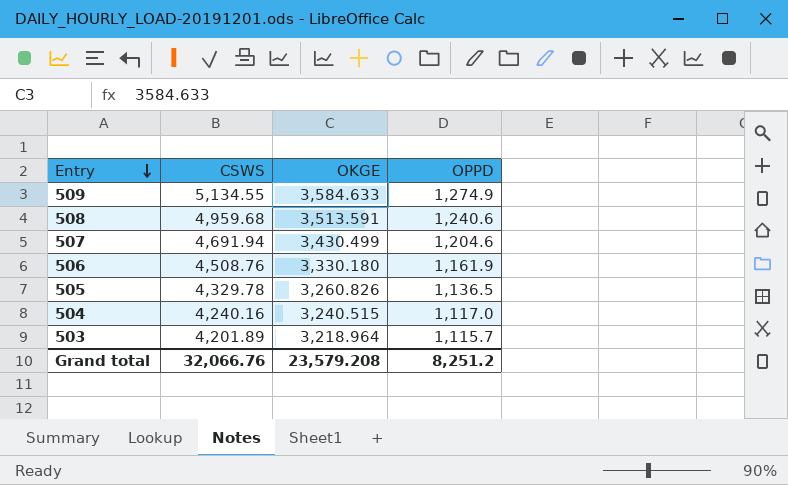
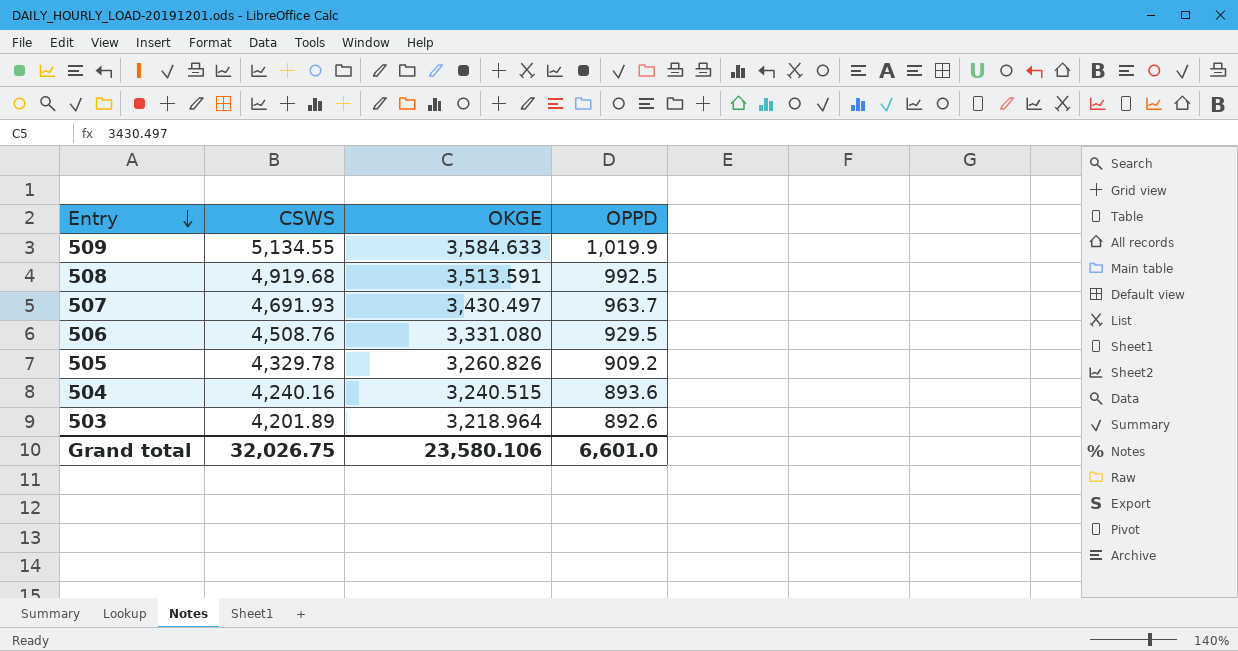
509 | OPPD: 1,274.9 -> 1,019.9
508 | CSWS: 4,959.68 -> 4,919.68
508 | OPPD: 1,240.6 -> 992.5
507 | CSWS: 4,691.94 -> 4,691.93
507 | OKGE: 3,430.499 -> 3,430.497
507 | OPPD: 1,204.6 -> 963.7
506 | OKGE: 3,330.180 -> 3,331.080
506 | OPPD: 1,161.9 -> 929.5
505 | OPPD: 1,136.5 -> 909.2
504 | OPPD: 1,117.0 -> 893.6
503 | OPPD: 1,115.7 -> 892.6
Grand total | CSWS: 32,066.76 -> 32,026.75
Grand total | OKGE: 23,579.208 -> 23,580.106
Grand total | OPPD: 8,251.2 -> 6,601.0

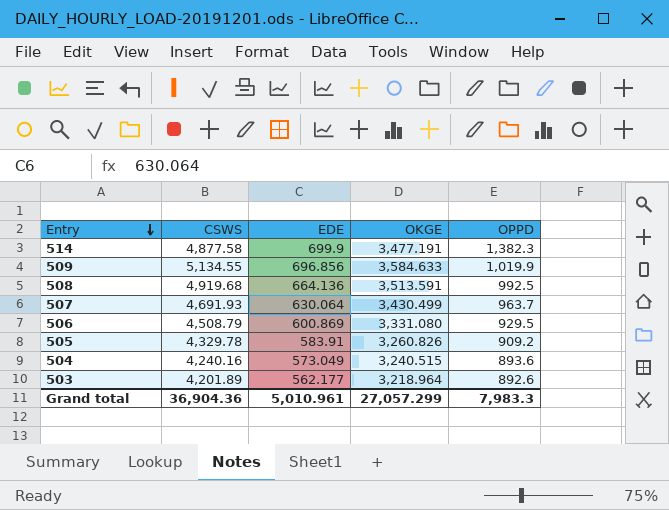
column EDE | position: none -> 3
row 514: none -> 4,877.58 | 699.9 | 3,477.191 | 1,382.3
507 | OKGE: 3,430.497 -> 3,430.499
506 | CSWS: 4,508.76 -> 4,508.79
Grand total | CSWS: 32,026.75 -> 36,904.36
Grand total | OKGE: 23,580.106 -> 27,057.299
Grand total | OPPD: 6,601.0 -> 7,983.3

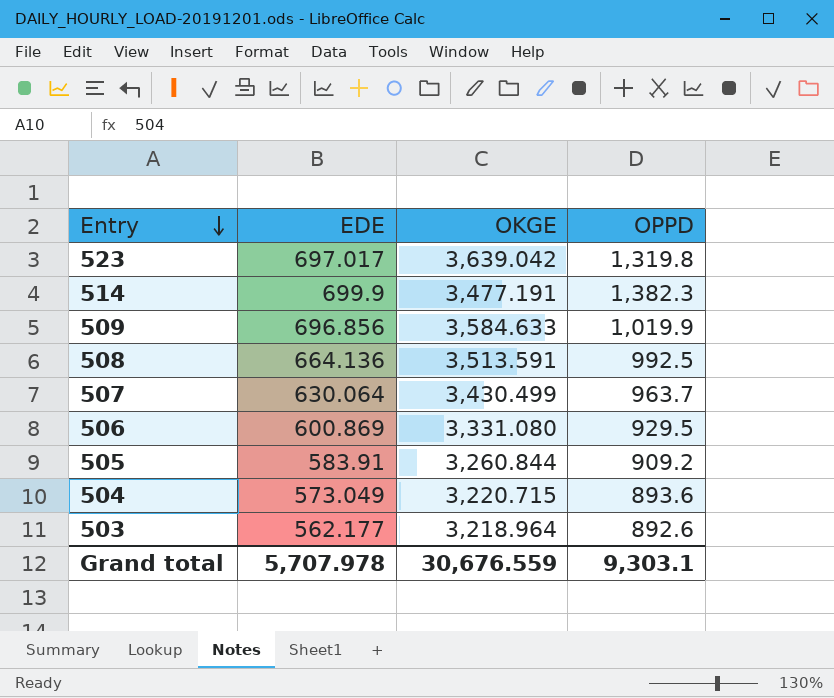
column CSWS | position: 2 -> none
row 523: none -> 697.017 | 3,639.042 | 1,319.8
505 | OKGE: 3,260.826 -> 3,260.844
504 | OKGE: 3,240.515 -> 3,220.715
Grand total | EDE: 5,010.961 -> 5,707.978
Grand total | OKGE: 27,057.299 -> 30,676.559
Grand total | OPPD: 7,983.3 -> 9,303.1

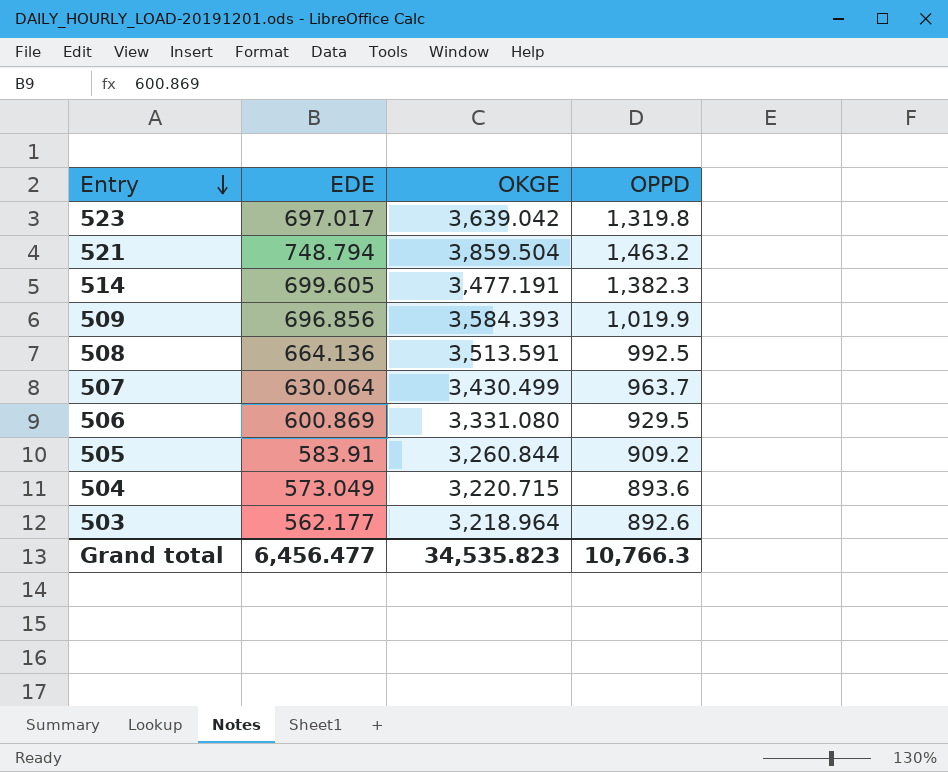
row 521: none -> 748.794 | 3,859.504 | 1,463.2
514 | EDE: 699.9 -> 699.605
509 | OKGE: 3,584.633 -> 3,584.393
Grand total | EDE: 5,707.978 -> 6,456.477
Grand total | OKGE: 30,676.559 -> 34,535.823
Grand total | OPPD: 9,303.1 -> 10,766.3

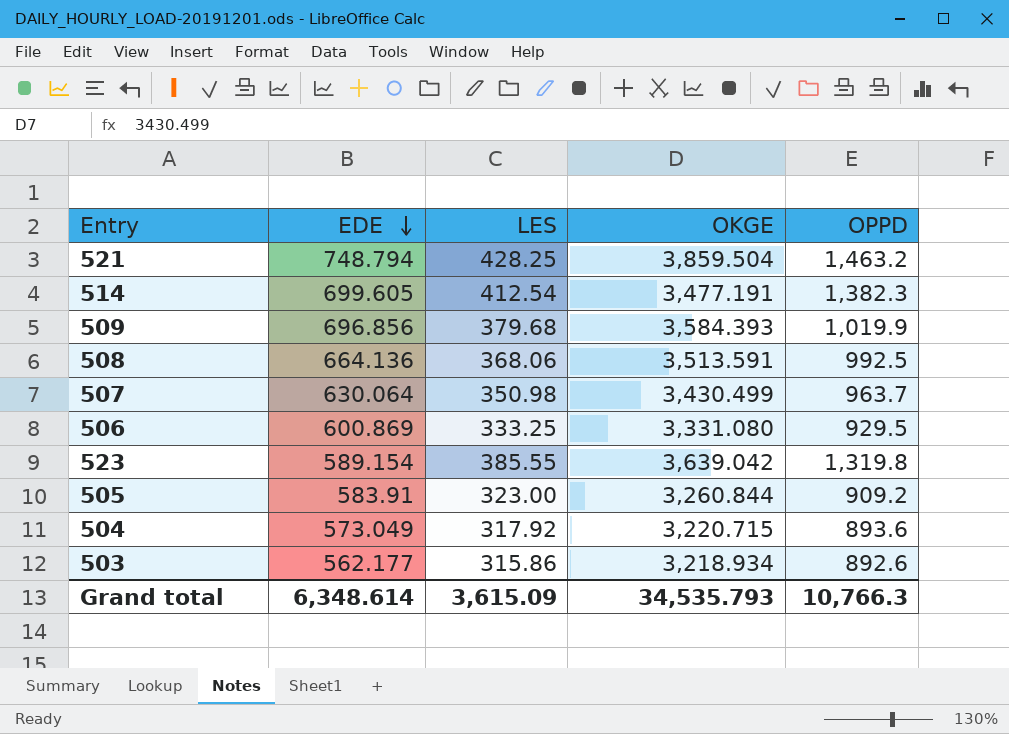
row order: Entry descending -> EDE descending
column LES | position: none -> 3
523 | EDE: 697.017 -> 589.154
503 | OKGE: 3,218.964 -> 3,218.934
Grand total | EDE: 6,456.477 -> 6,348.614
Grand total | OKGE: 34,535.823 -> 34,535.793

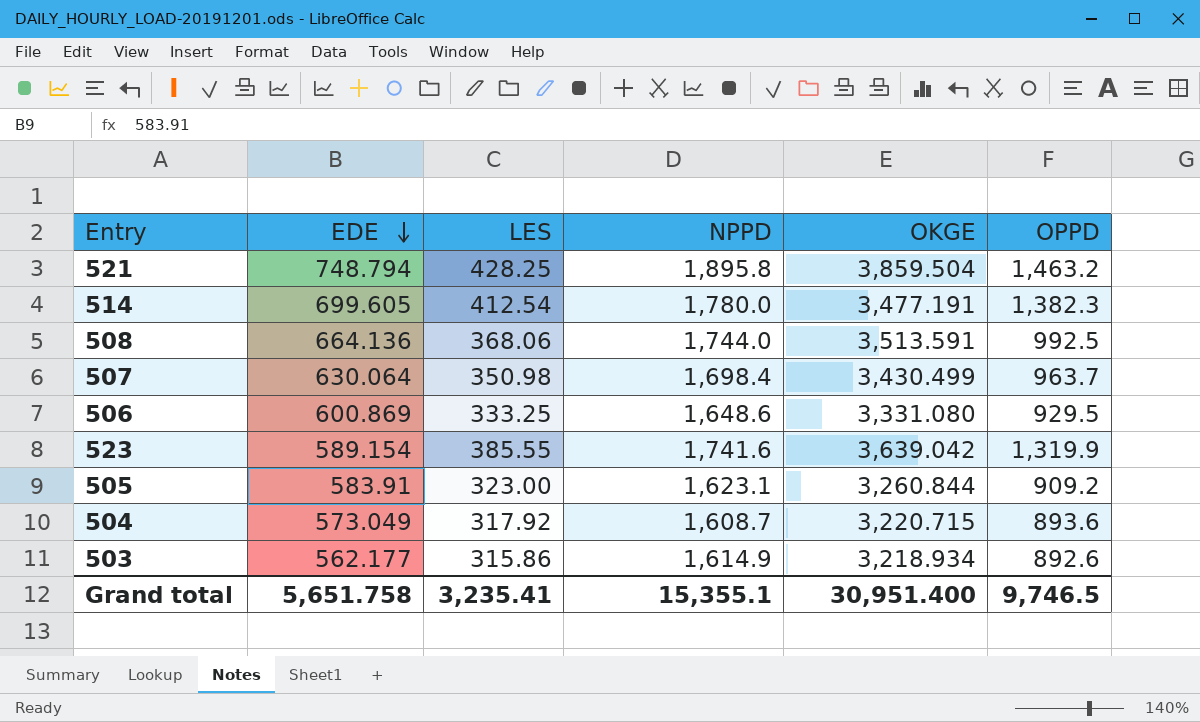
column NPPD | position: none -> 4
row 509: 696.856 | 379.68 | 3,584.393 | 1,019.9 -> none
523 | OPPD: 1,319.8 -> 1,319.9
Grand total | EDE: 6,348.614 -> 5,651.758
Grand total | LES: 3,615.09 -> 3,235.41
Grand total | OKGE: 34,535.793 -> 30,951.400
Grand total | OPPD: 10,766.3 -> 9,746.5

